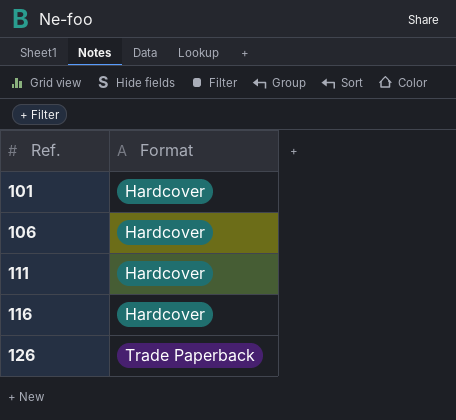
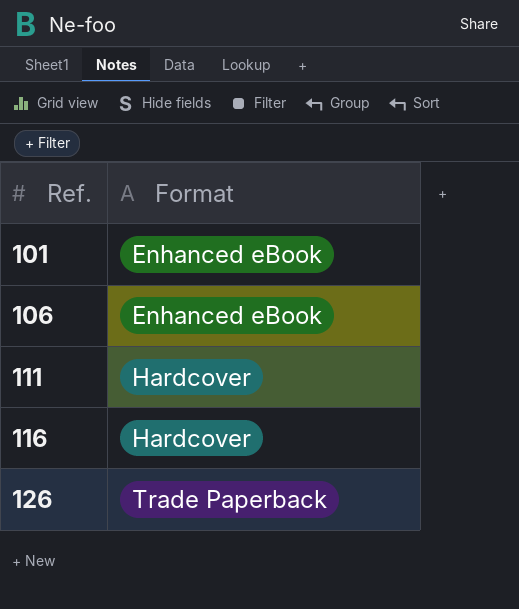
101 | Format: Hardcover -> Enhanced eBook
106 | Format: Hardcover -> Enhanced eBook

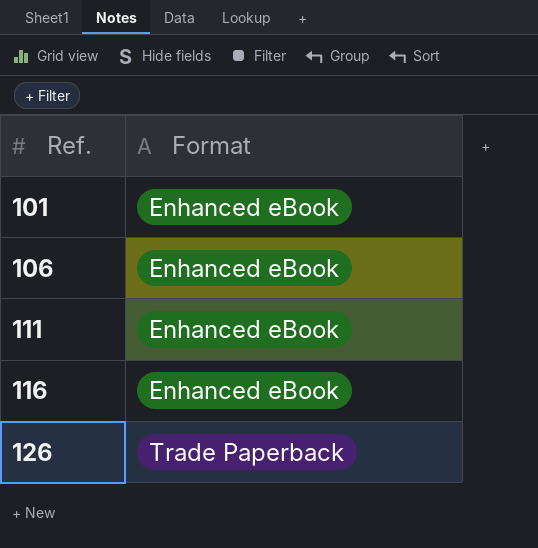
111 | Format: Hardcover -> Enhanced eBook
116 | Format: Hardcover -> Enhanced eBook

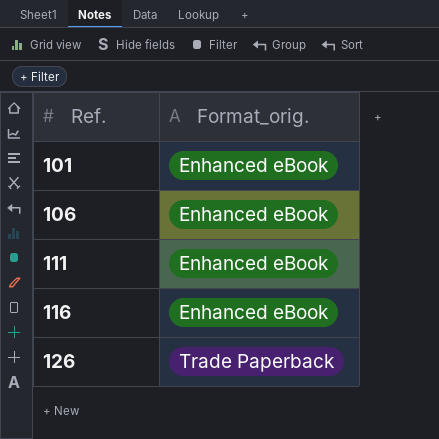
column name: Format -> Format_orig.

